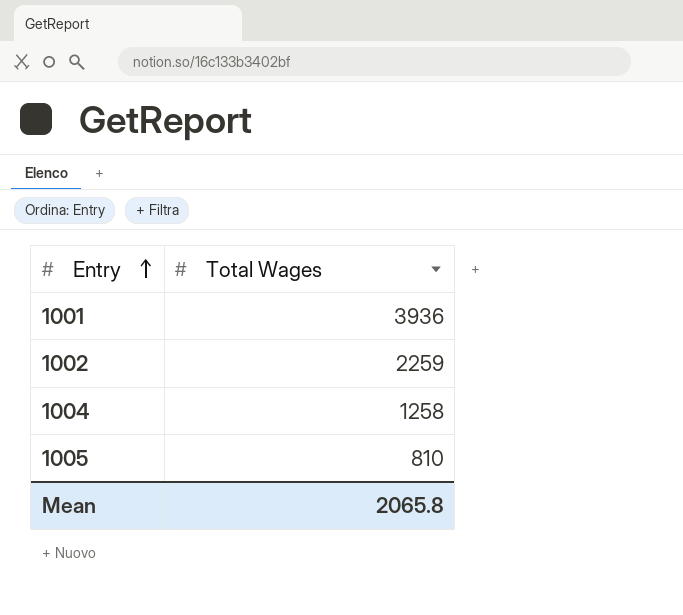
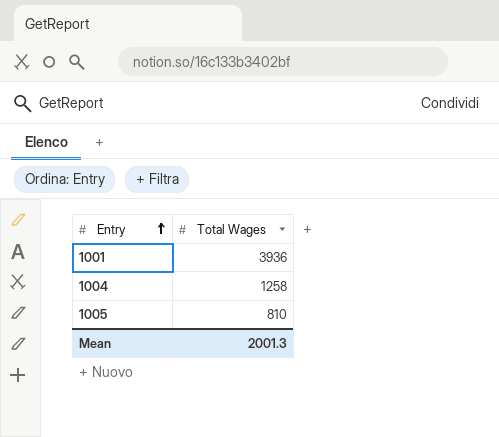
row 1002: 2259 -> none
Mean | Total Wages: 2065.8 -> 2001.3

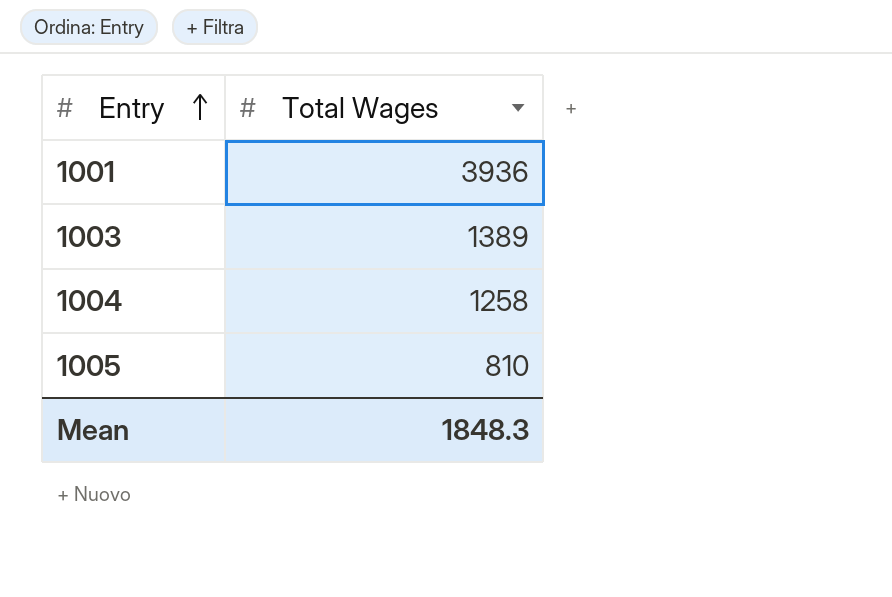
row 1003: none -> 1389
Mean | Total Wages: 2001.3 -> 1848.3

